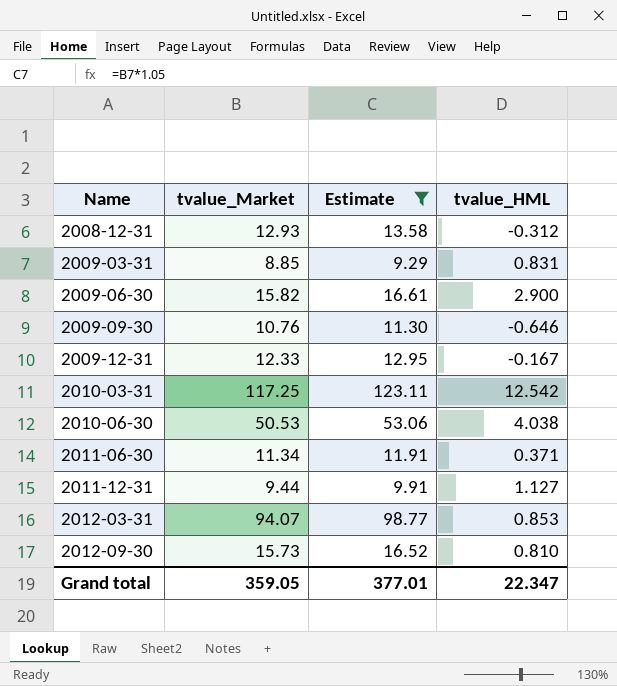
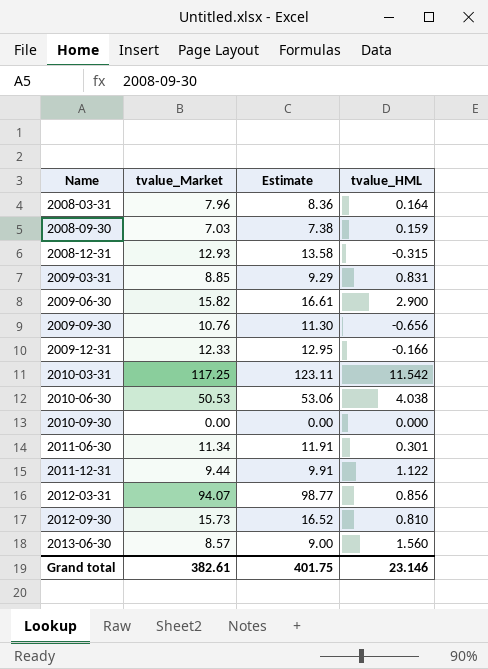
filter: Estimate >= 9.29 -> none
2008-12-31 | tvalue_HML: -0.312 -> -0.315
2009-09-30 | tvalue_HML: -0.646 -> -0.656
2009-12-31 | tvalue_HML: -0.167 -> -0.166
2010-03-31 | tvalue_HML: 12.542 -> 11.542
2011-06-30 | tvalue_HML: 0.371 -> 0.301
2011-12-31 | tvalue_HML: 1.127 -> 1.122
2012-03-31 | tvalue_HML: 0.853 -> 0.856
Grand total | tvalue_Market: 359.05 -> 382.61
Grand total | Estimate: 377.01 -> 401.75
Grand total | tvalue_HML: 22.347 -> 23.146

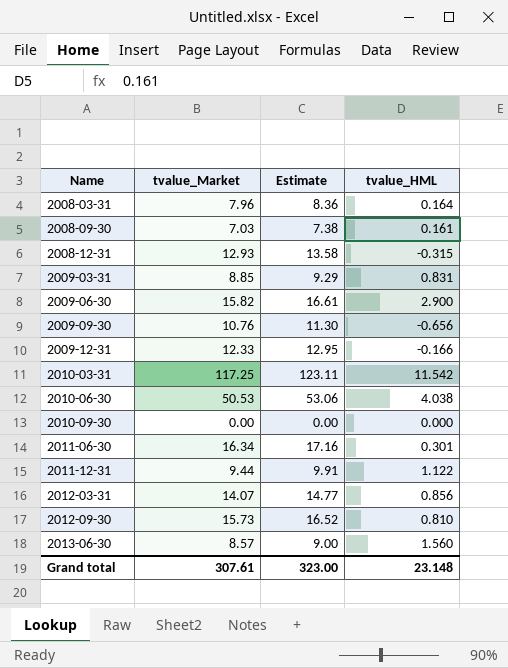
2008-09-30 | tvalue_HML: 0.159 -> 0.161
2011-06-30 | tvalue_Market: 11.34 -> 16.34
2011-06-30 | Estimate: 11.91 -> 17.16
2012-03-31 | tvalue_Market: 94.07 -> 14.07
2012-03-31 | Estimate: 98.77 -> 14.77
Grand total | tvalue_Market: 382.61 -> 307.61
Grand total | Estimate: 401.75 -> 323.00
Grand total | tvalue_HML: 23.146 -> 23.148

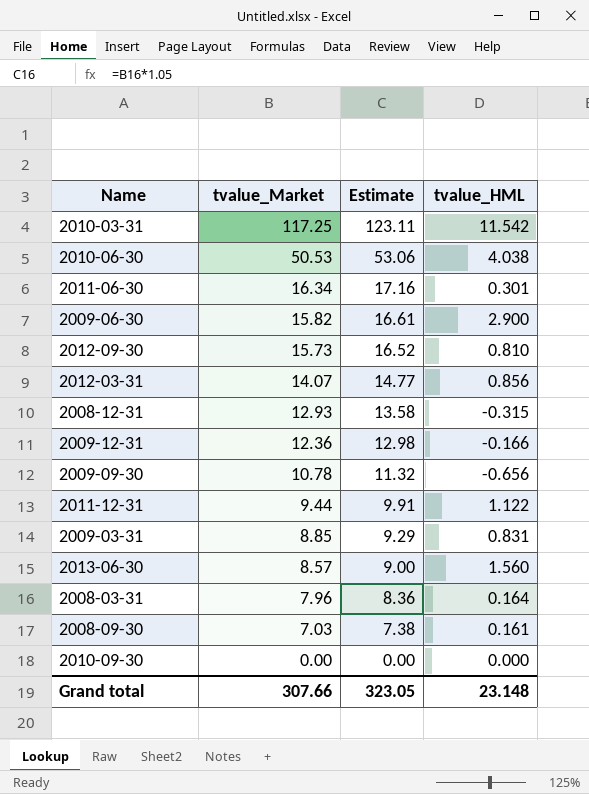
row order: Name ascending -> tvalue_Market descending
2009-12-31 | tvalue_Market: 12.33 -> 12.36
2009-12-31 | Estimate: 12.95 -> 12.98
2009-09-30 | tvalue_Market: 10.76 -> 10.78
2009-09-30 | Estimate: 11.30 -> 11.32
Grand total | tvalue_Market: 307.61 -> 307.66
Grand total | Estimate: 323.00 -> 323.05

